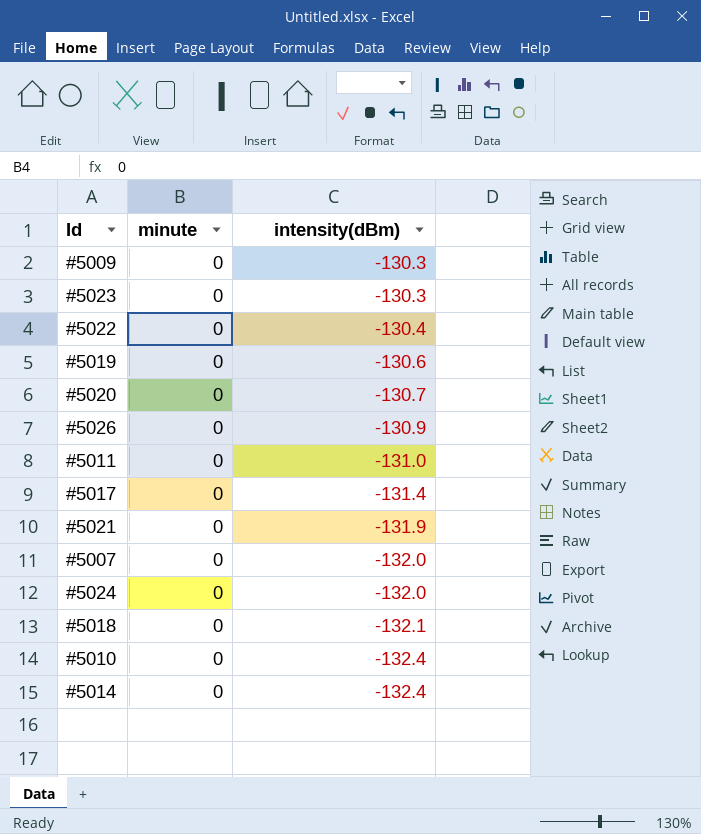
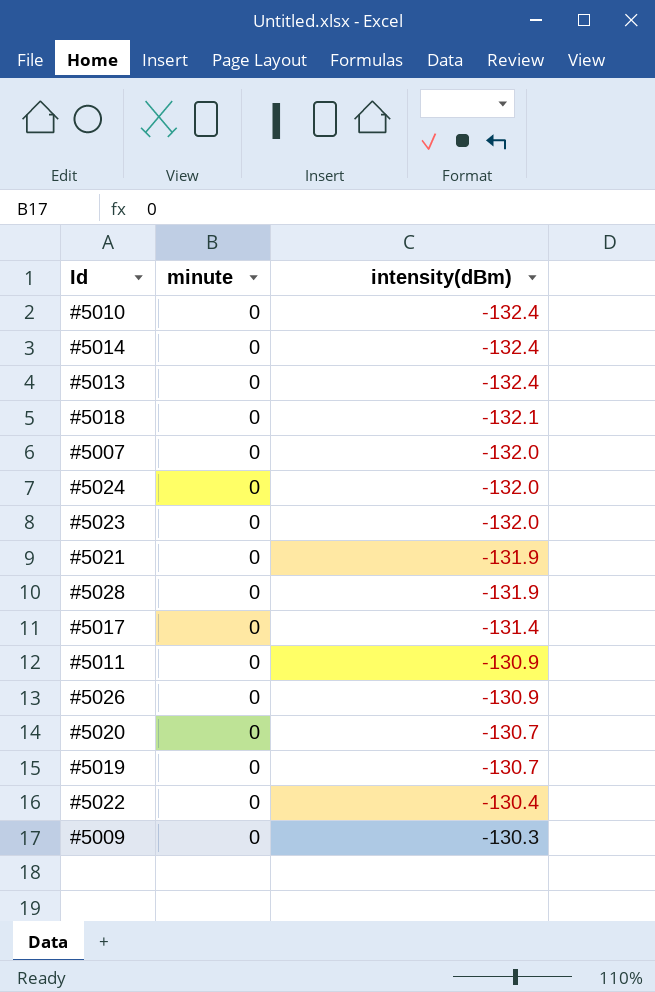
row order: intensity(dBm) descending -> intensity(dBm) ascending
row #5013: none -> 0 | -132.4
#5023 | intensity(dBm): -130.3 -> -132.0
row #5028: none -> 0 | -131.9
#5011 | intensity(dBm): -131.0 -> -130.9
#5019 | intensity(dBm): -130.6 -> -130.7

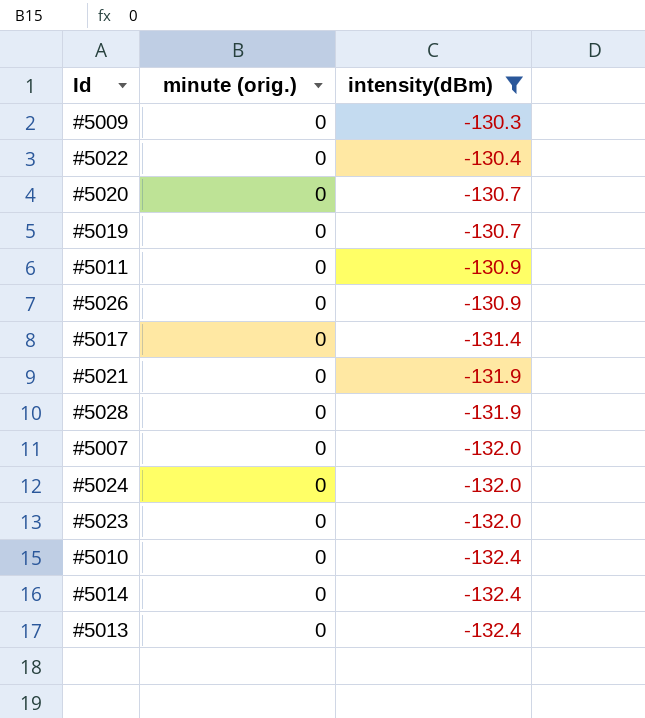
filter: none -> intensity(dBm) != -132.1
row order: intensity(dBm) ascending -> intensity(dBm) descending
column name: minute -> minute (orig.)

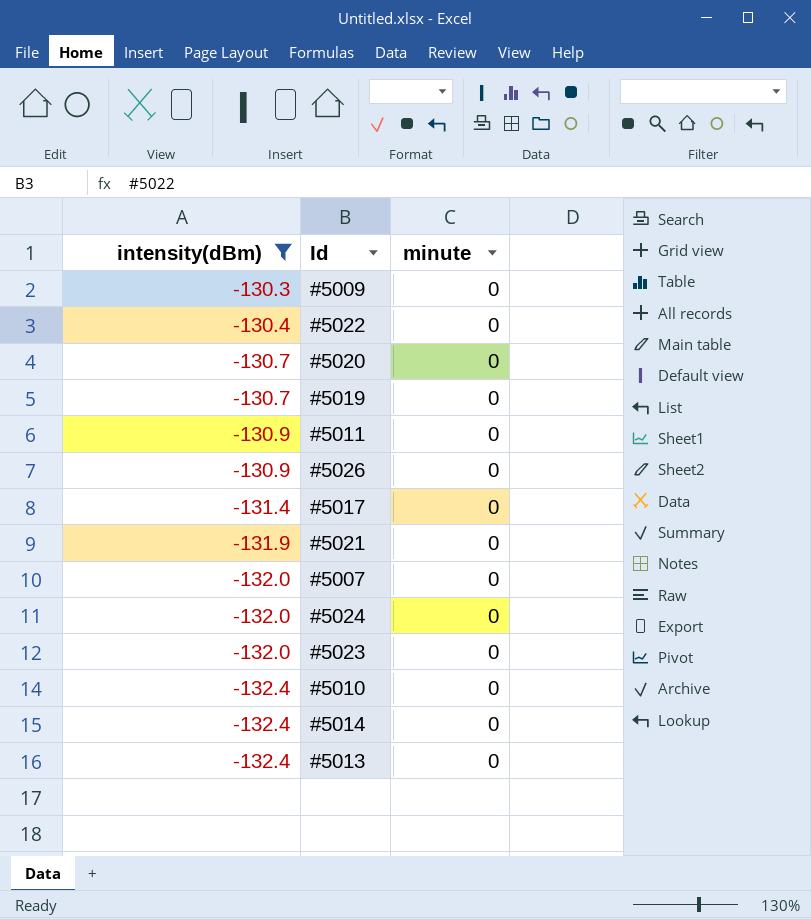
column intensity(dBm) | position: 3 -> 1
column name: minute (orig.) -> minute
row #5028: 0 | -131.9 -> none

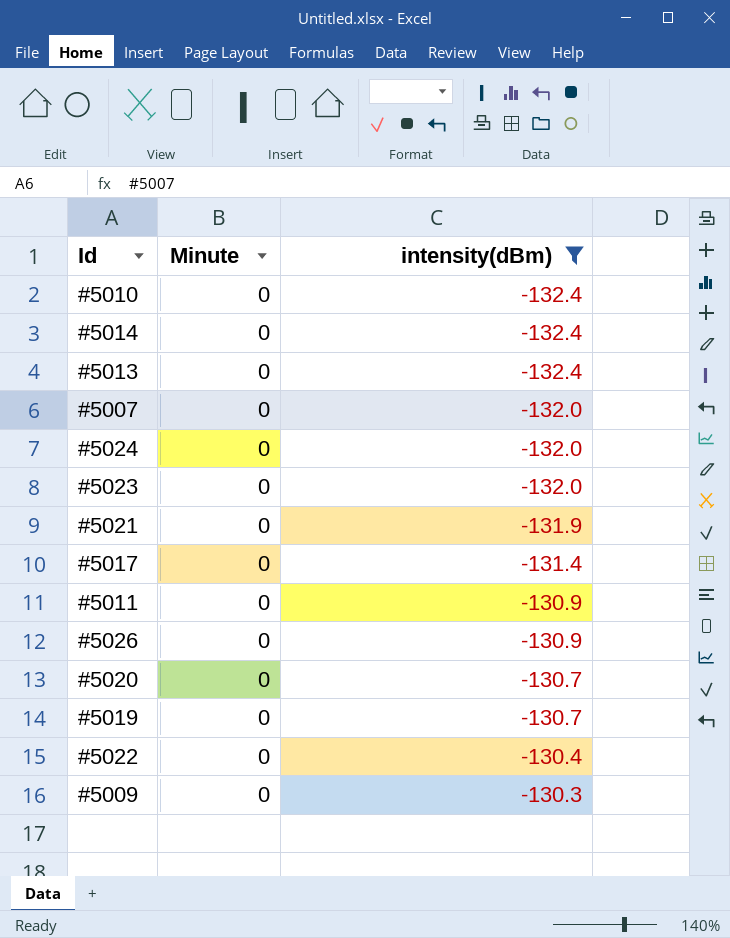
row order: intensity(dBm) descending -> intensity(dBm) ascending
column name: minute -> Minute
column intensity(dBm) | position: 1 -> 3

